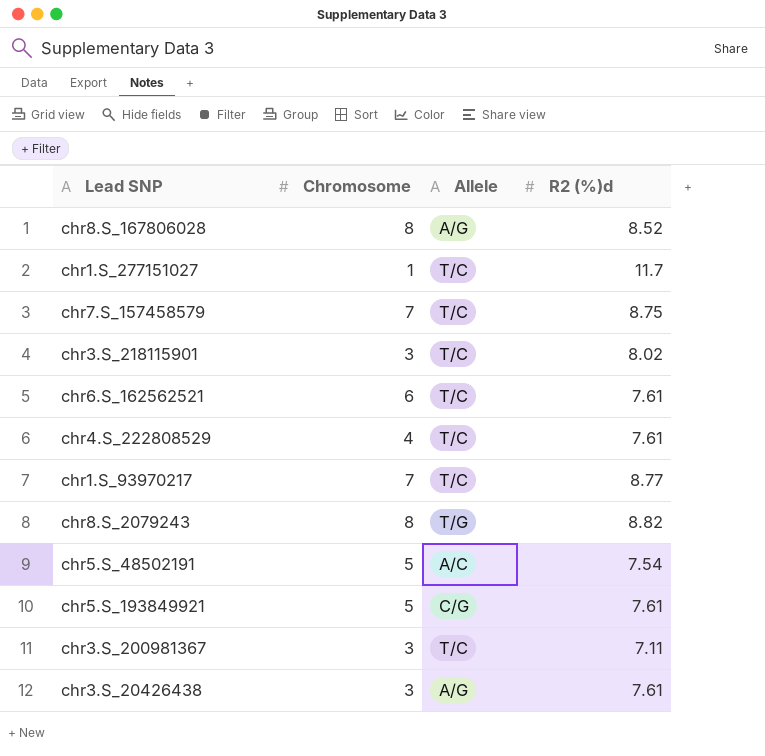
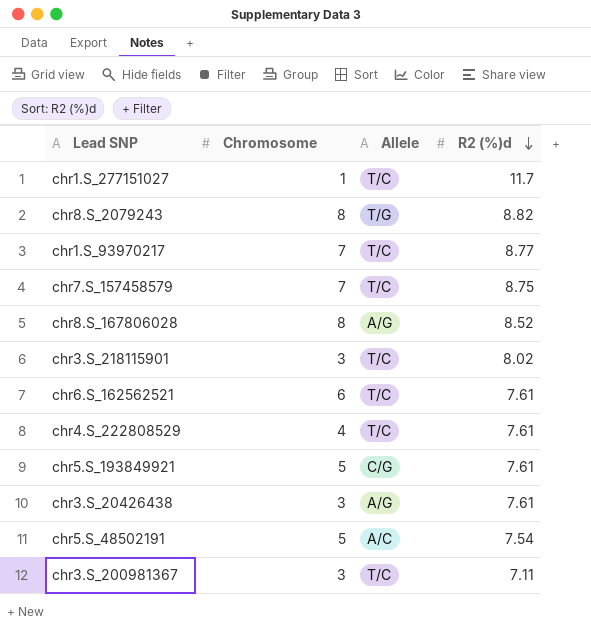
row order: none -> R2 (%)d descending

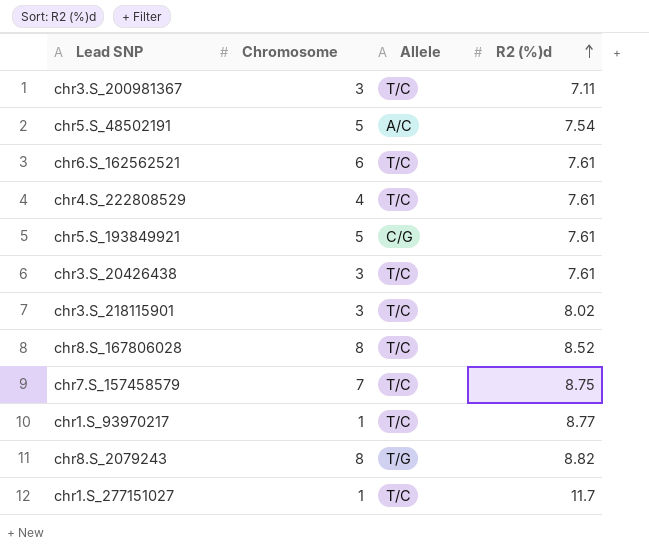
row order: R2 (%)d descending -> R2 (%)d ascending
chr3.S_20426438 | Allele: A/G -> T/C
chr8.S_167806028 | Allele: A/G -> T/C
chr1.S_93970217 | Chromosome: 7 -> 1

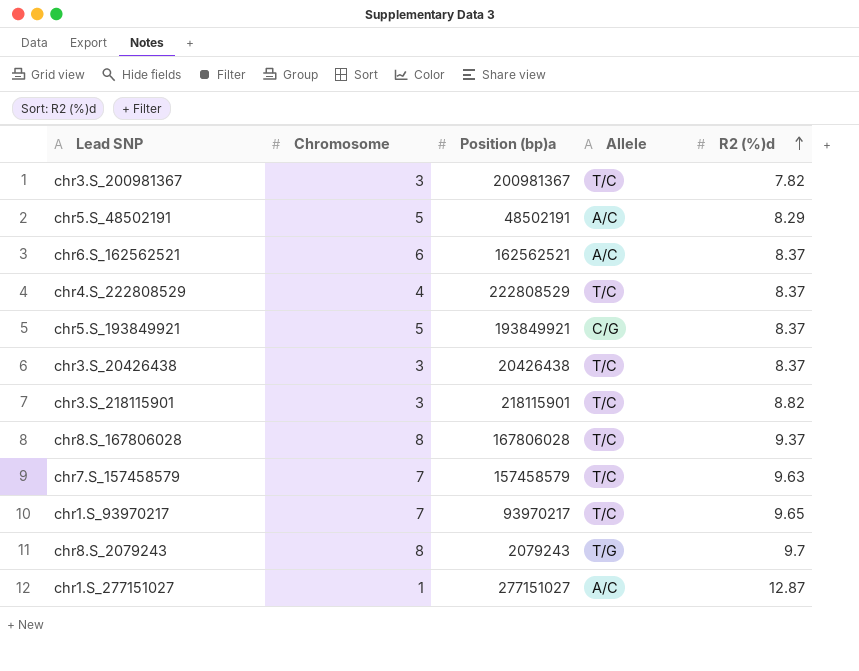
column Position (bp)a | position: none -> 3
chr3.S_200981367 | R2 (%)d: 7.11 -> 7.82
chr5.S_48502191 | R2 (%)d: 7.54 -> 8.29
chr6.S_162562521 | Allele: T/C -> A/C
chr6.S_162562521 | R2 (%)d: 7.61 -> 8.37
chr4.S_222808529 | R2 (%)d: 7.61 -> 8.37
chr5.S_193849921 | R2 (%)d: 7.61 -> 8.37
chr3.S_20426438 | R2 (%)d: 7.61 -> 8.37
chr3.S_218115901 | R2 (%)d: 8.02 -> 8.82
chr8.S_167806028 | R2 (%)d: 8.52 -> 9.37
chr7.S_157458579 | R2 (%)d: 8.75 -> 9.63
chr1.S_93970217 | Chromosome: 1 -> 7
chr1.S_93970217 | R2 (%)d: 8.77 -> 9.65
chr8.S_2079243 | R2 (%)d: 8.82 -> 9.7
chr1.S_277151027 | Allele: T/C -> A/C
chr1.S_277151027 | R2 (%)d: 11.7 -> 12.87

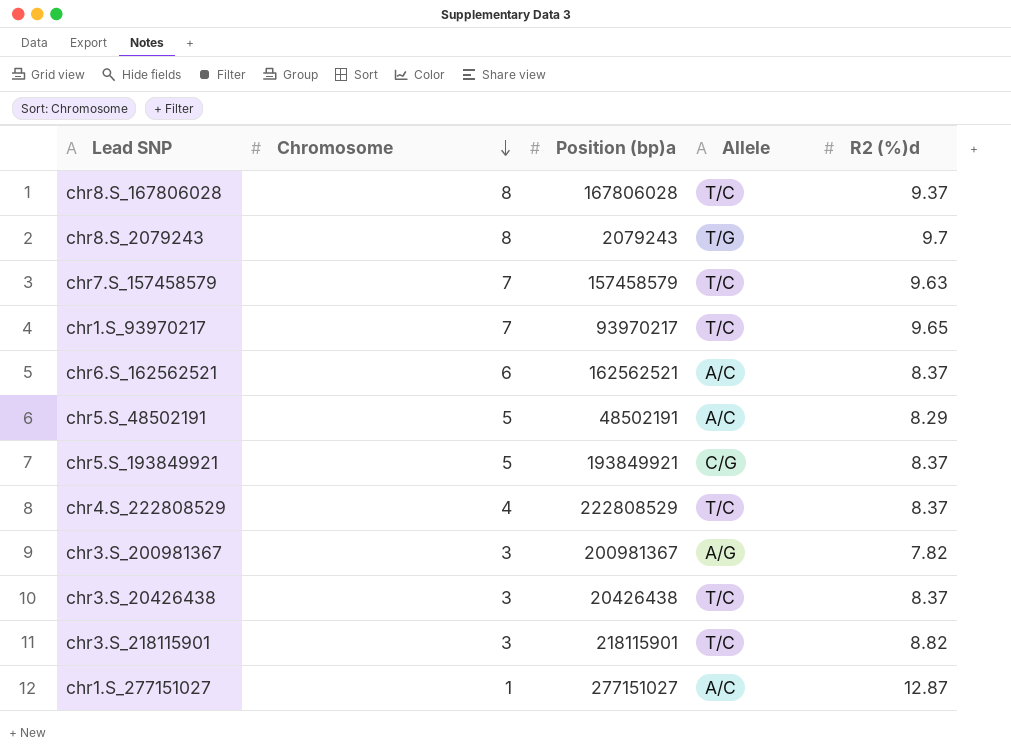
row order: R2 (%)d ascending -> Chromosome descending
chr3.S_200981367 | Allele: T/C -> A/G

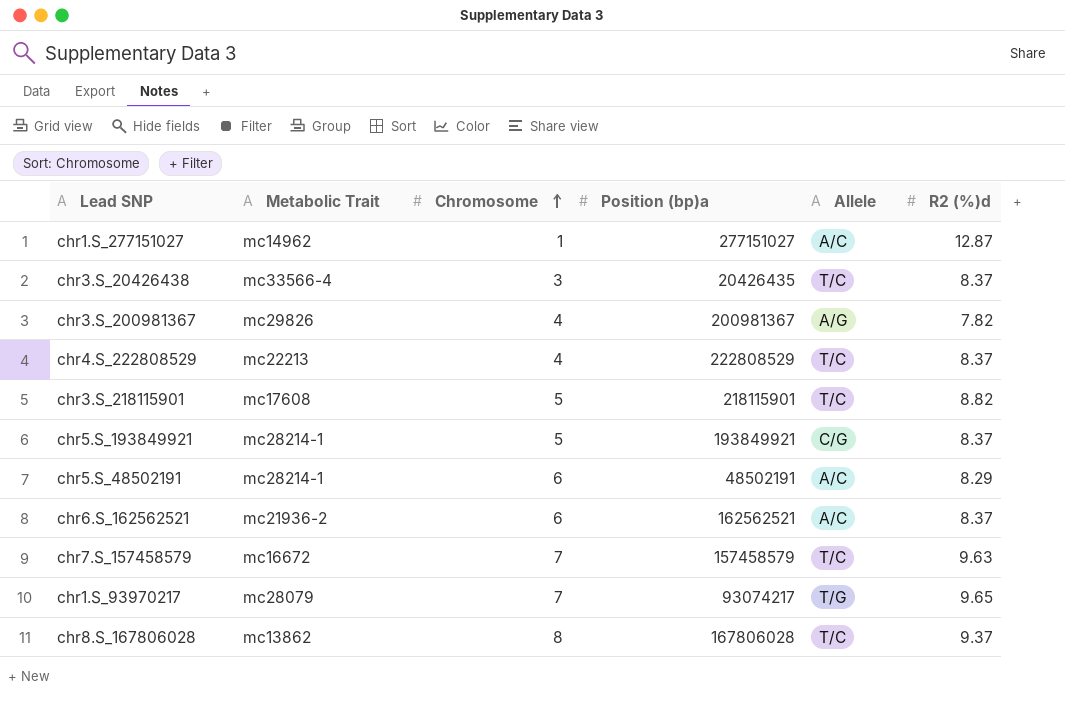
row order: Chromosome descending -> Chromosome ascending
column Metabolic Trait | position: none -> 2
row chr8.S_2079243: 8 | 2079243 | T/G | 9.7 -> none
chr3.S_20426438 | Position (bp)a: 20426438 -> 20426435
chr3.S_200981367 | Chromosome: 3 -> 4
chr3.S_218115901 | Chromosome: 3 -> 5
chr5.S_48502191 | Chromosome: 5 -> 6
chr1.S_93970217 | Position (bp)a: 93970217 -> 93074217
chr1.S_93970217 | Allele: T/C -> T/G

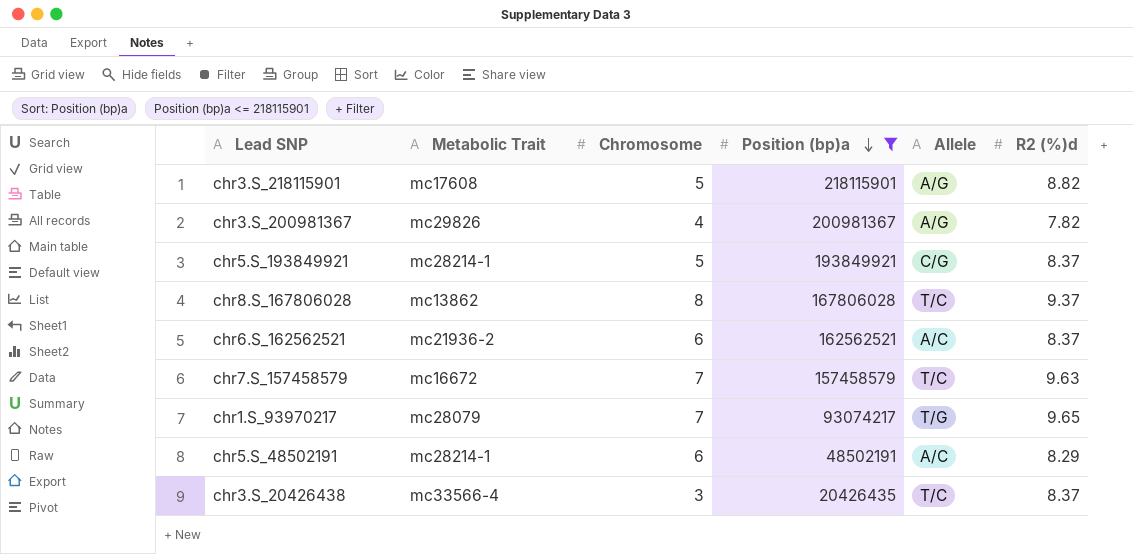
filter: none -> Position (bp)a <= 218115901
row order: Chromosome ascending -> Position (bp)a descending
chr3.S_218115901 | Allele: T/C -> A/G

